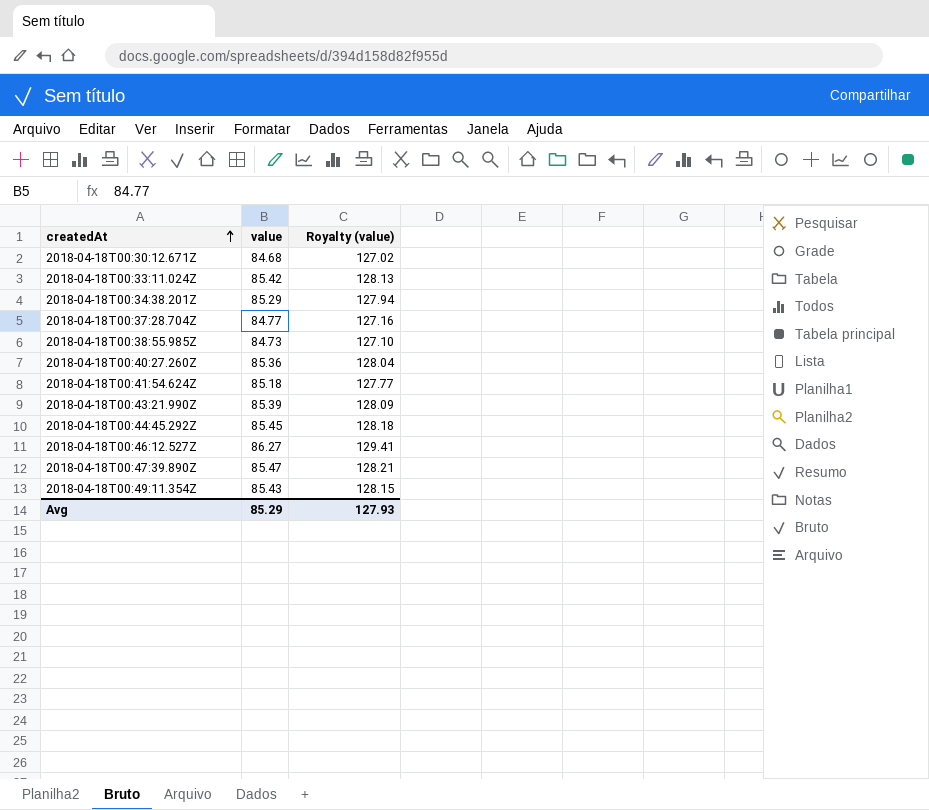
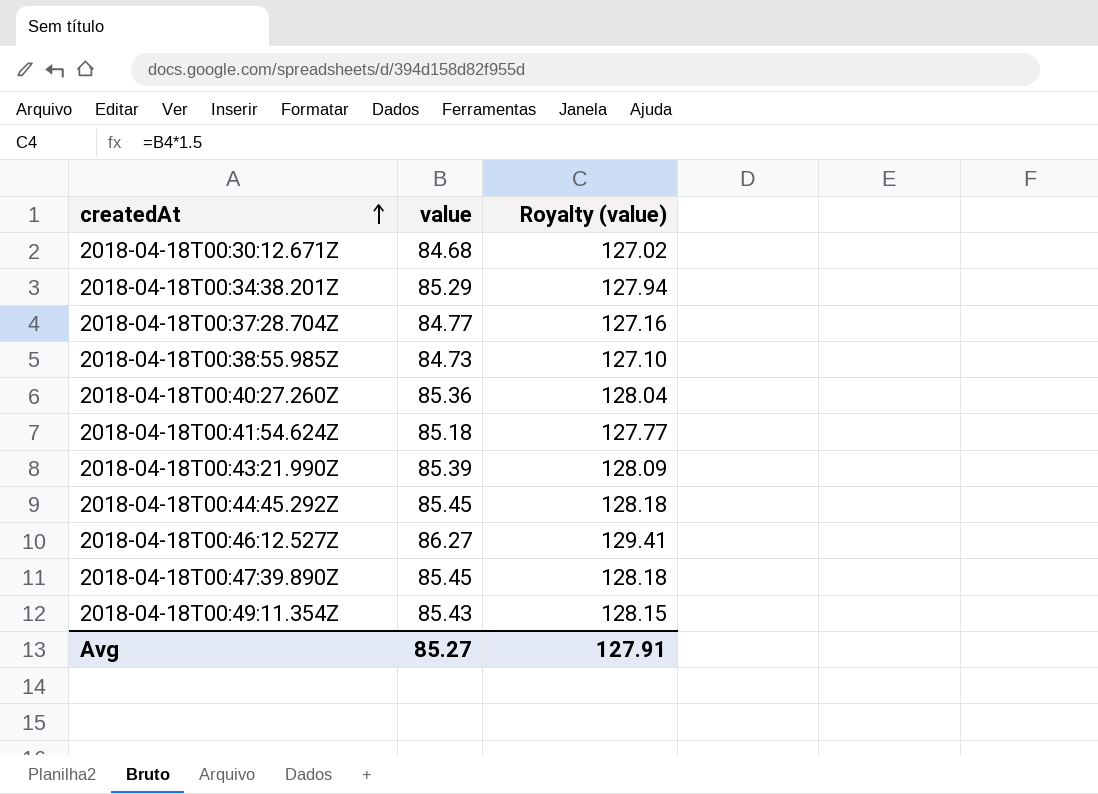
row 2018-04-18T00:33:11.024Z: 85.42 | 128.13 -> none
2018-04-18T00:47:39.890Z | value: 85.47 -> 85.45
2018-04-18T00:47:39.890Z | Royalty (value): 128.21 -> 128.18
Avg | value: 85.29 -> 85.27
Avg | Royalty (value): 127.93 -> 127.91

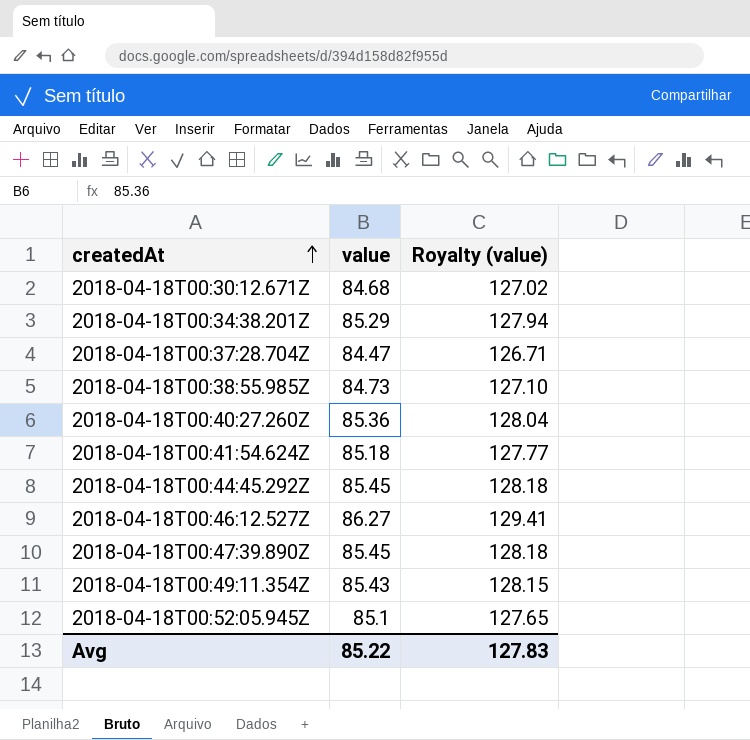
row 2018-04-18T00:43:21.990Z: 85.39 | 128.09 -> none
2018-04-18T00:37:28.704Z | value: 84.77 -> 84.47
2018-04-18T00:37:28.704Z | Royalty (value): 127.16 -> 126.71
row 2018-04-18T00:52:05.945Z: none -> 85.1 | 127.65
Avg | value: 85.27 -> 85.22
Avg | Royalty (value): 127.91 -> 127.83

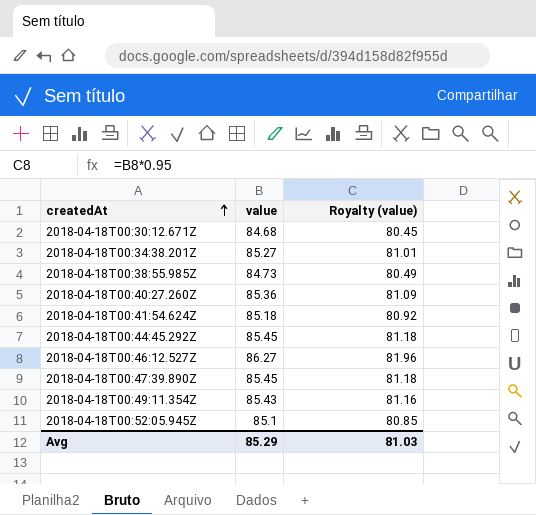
column Royalty (value) | formula: [value] * 1.5 -> [value] * 0.95
row 2018-04-18T00:37:28.704Z: 84.47 | 126.71 -> none
2018-04-18T00:34:38.201Z | value: 85.29 -> 85.27
Avg | value: 85.22 -> 85.29
Avg | Royalty (value): 127.83 -> 81.03

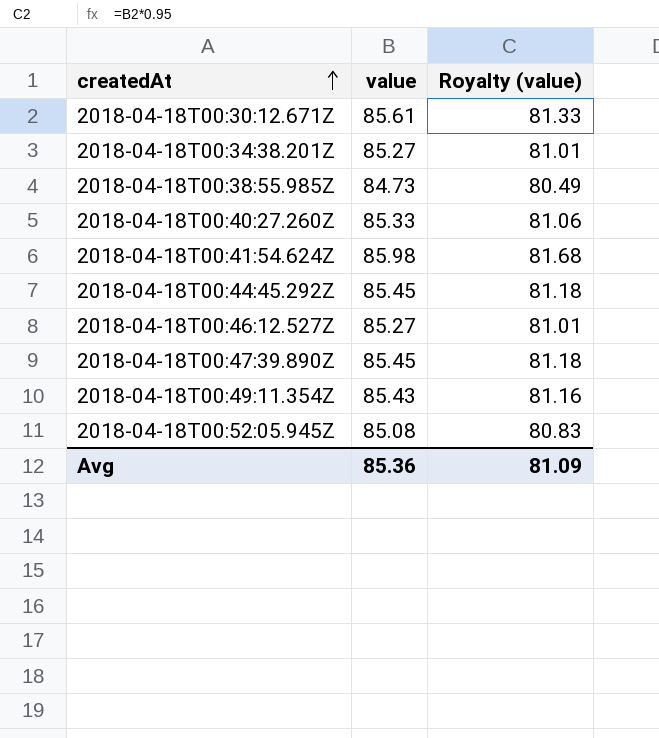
2018-04-18T00:30:12.671Z | value: 84.68 -> 85.61
2018-04-18T00:30:12.671Z | Royalty (value): 80.45 -> 81.33
2018-04-18T00:40:27.260Z | value: 85.36 -> 85.33
2018-04-18T00:40:27.260Z | Royalty (value): 81.09 -> 81.06
2018-04-18T00:41:54.624Z | value: 85.18 -> 85.98
2018-04-18T00:41:54.624Z | Royalty (value): 80.92 -> 81.68
2018-04-18T00:46:12.527Z | value: 86.27 -> 85.27
2018-04-18T00:46:12.527Z | Royalty (value): 81.96 -> 81.01
2018-04-18T00:52:05.945Z | value: 85.1 -> 85.08
2018-04-18T00:52:05.945Z | Royalty (value): 80.85 -> 80.83
Avg | value: 85.29 -> 85.36
Avg | Royalty (value): 81.03 -> 81.09

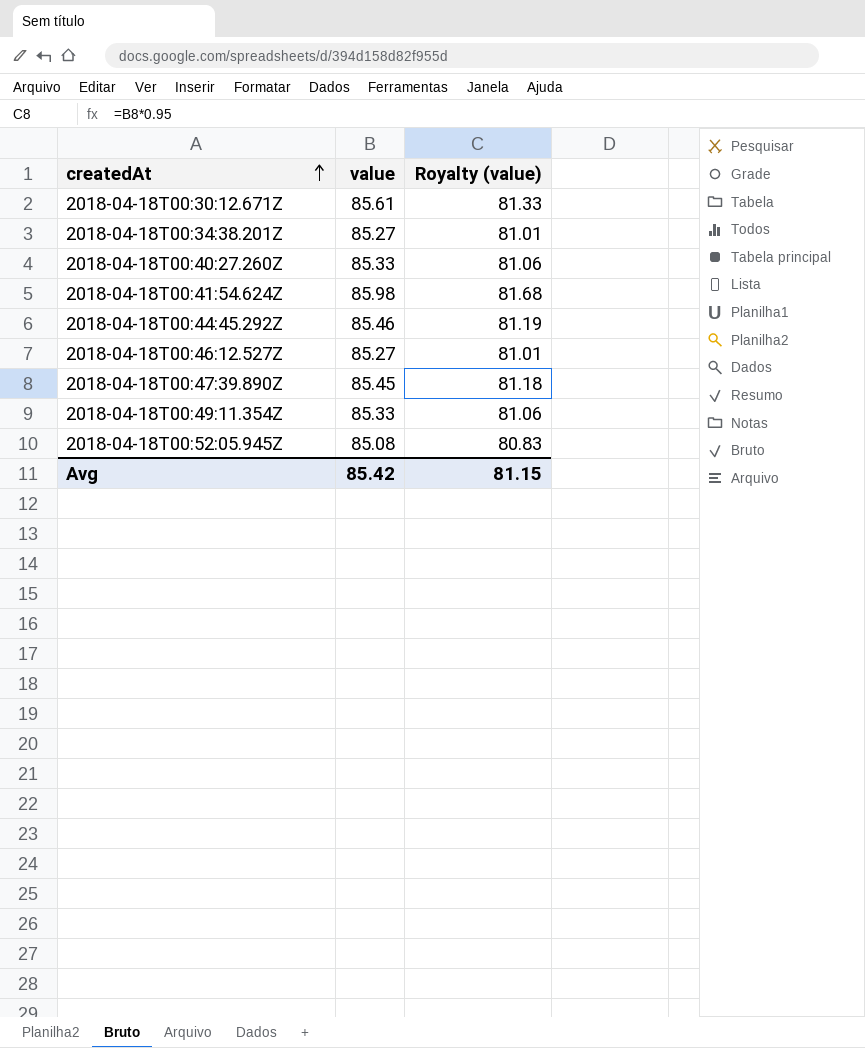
row 2018-04-18T00:38:55.985Z: 84.73 | 80.49 -> none
2018-04-18T00:44:45.292Z | value: 85.45 -> 85.46
2018-04-18T00:44:45.292Z | Royalty (value): 81.18 -> 81.19
2018-04-18T00:49:11.354Z | value: 85.43 -> 85.33
2018-04-18T00:49:11.354Z | Royalty (value): 81.16 -> 81.06
Avg | value: 85.36 -> 85.42
Avg | Royalty (value): 81.09 -> 81.15

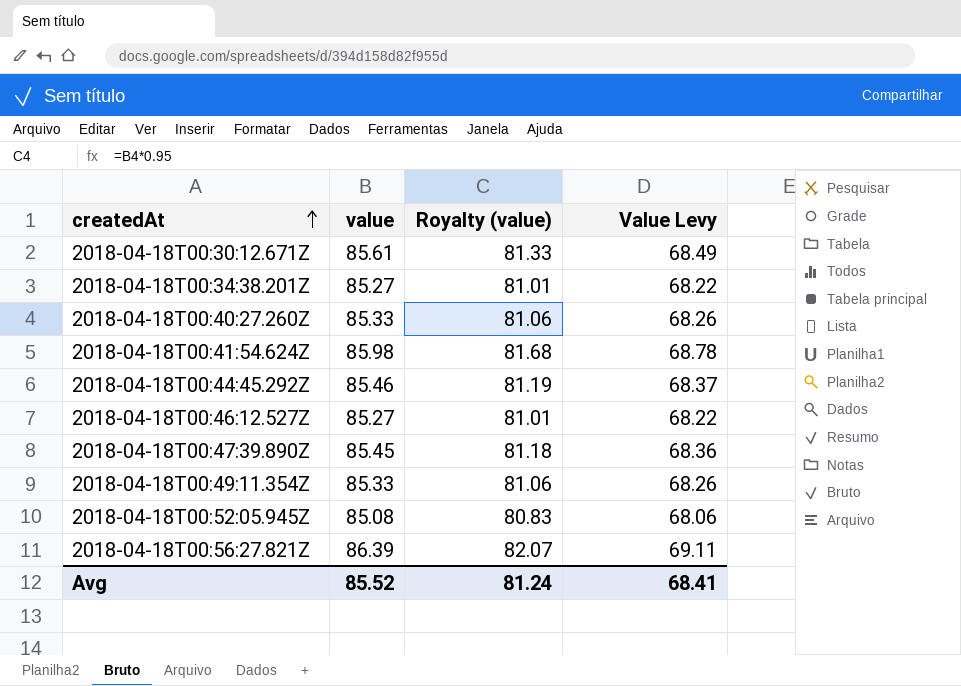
column Value Levy | formula: none -> [value] * 0.8
row 2018-04-18T00:56:27.821Z: none -> 86.39 | 82.07 | 69.11
Avg | value: 85.42 -> 85.52
Avg | Royalty (value): 81.15 -> 81.24

